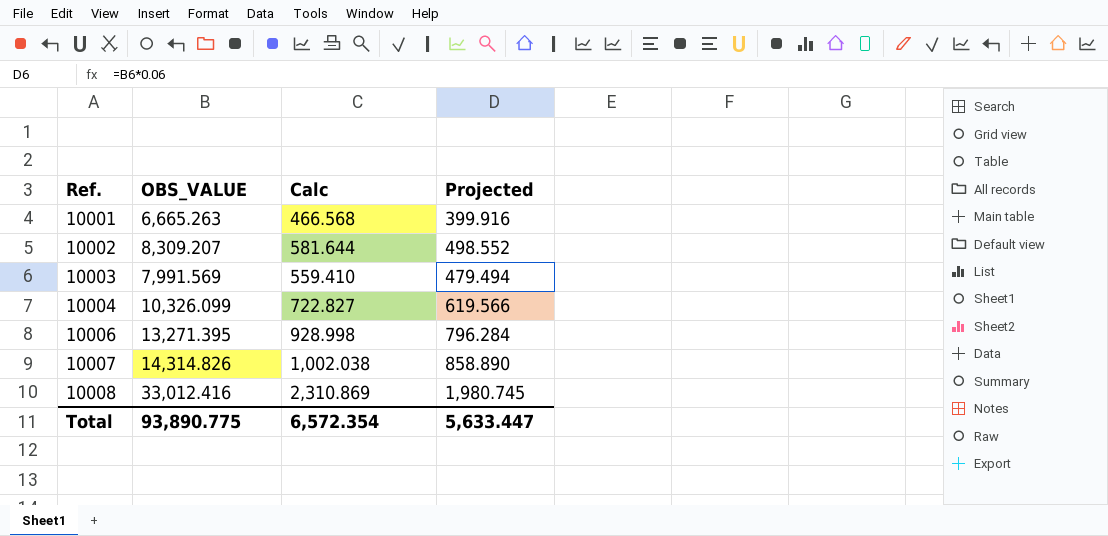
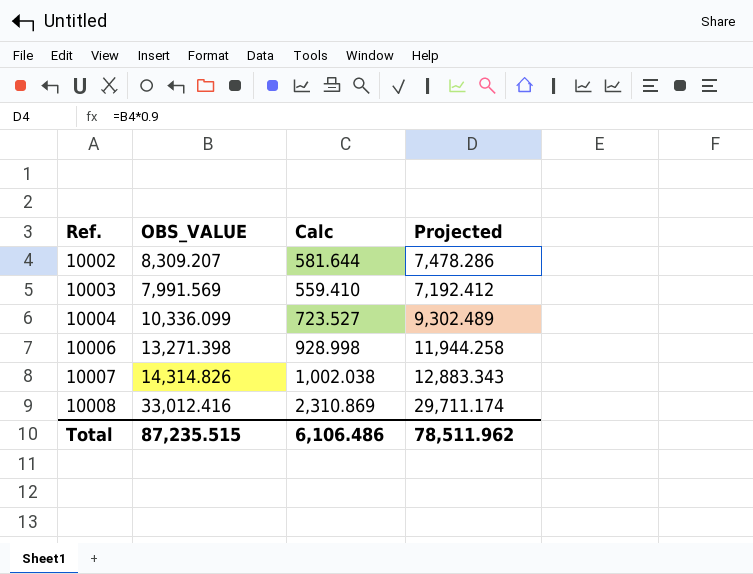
column Projected | formula: [OBS_VALUE] * 0.06 -> [OBS_VALUE] * 0.9
row 10001: 6,665.263 | 466.568 | 399.916 -> none
10004 | OBS_VALUE: 10,326.099 -> 10,336.099
10004 | Calc: 722.827 -> 723.527
10006 | OBS_VALUE: 13,271.395 -> 13,271.398
Total | OBS_VALUE: 93,890.775 -> 87,235.515
Total | Calc: 6,572.354 -> 6,106.486
Total | Projected: 5,633.447 -> 78,511.962

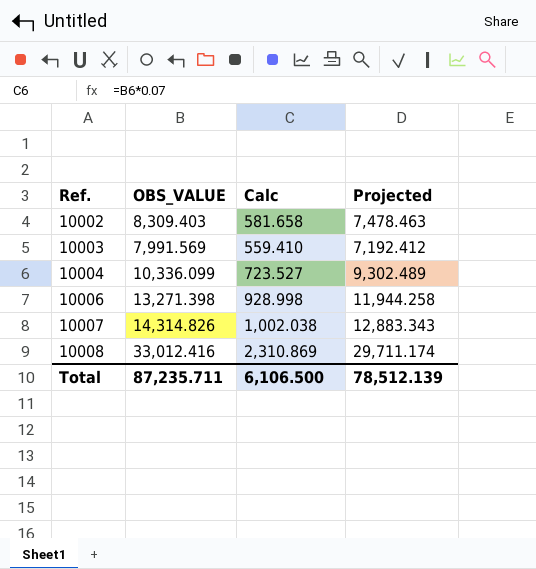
10002 | OBS_VALUE: 8,309.207 -> 8,309.403
10002 | Calc: 581.644 -> 581.658
10002 | Projected: 7,478.286 -> 7,478.463
Total | OBS_VALUE: 87,235.515 -> 87,235.711
Total | Calc: 6,106.486 -> 6,106.500
Total | Projected: 78,511.962 -> 78,512.139

